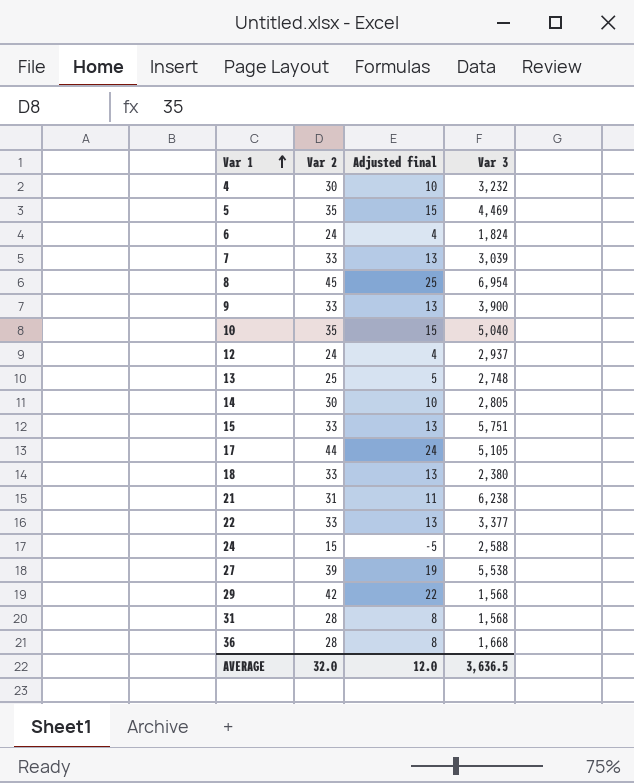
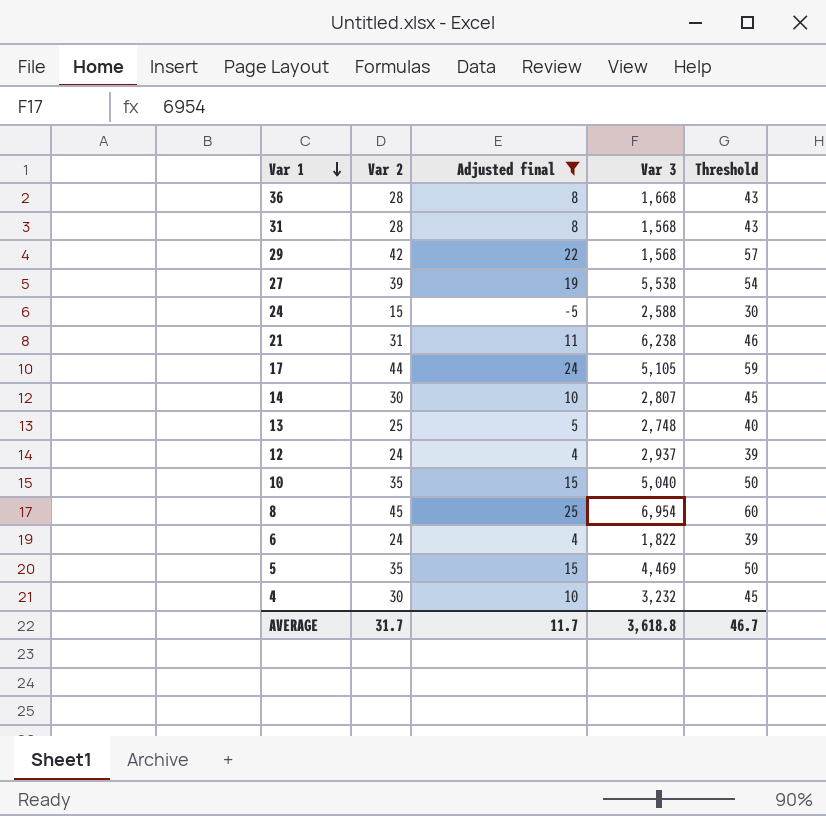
filter: none -> Adjusted final != 13
row order: Var 1 ascending -> Var 1 descending
column Threshold | formula: none -> [Var 2] + 15
14 | Var 3: 2,805 -> 2,807
6 | Var 3: 1,824 -> 1,822
AVERAGE | Var 2: 32.0 -> 31.7
AVERAGE | Adjusted final: 12.0 -> 11.7
AVERAGE | Var 3: 3,636.5 -> 3,618.8

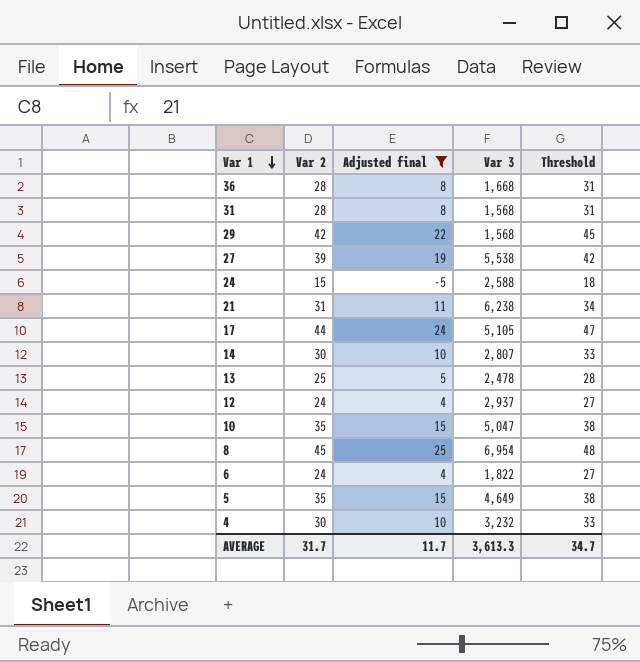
column Threshold | formula: [Var 2] + 15 -> [Var 2] + 3
13 | Var 3: 2,748 -> 2,478
10 | Var 3: 5,040 -> 5,047
5 | Var 3: 4,469 -> 4,649
AVERAGE | Var 3: 3,618.8 -> 3,613.3
AVERAGE | Threshold: 46.7 -> 34.7

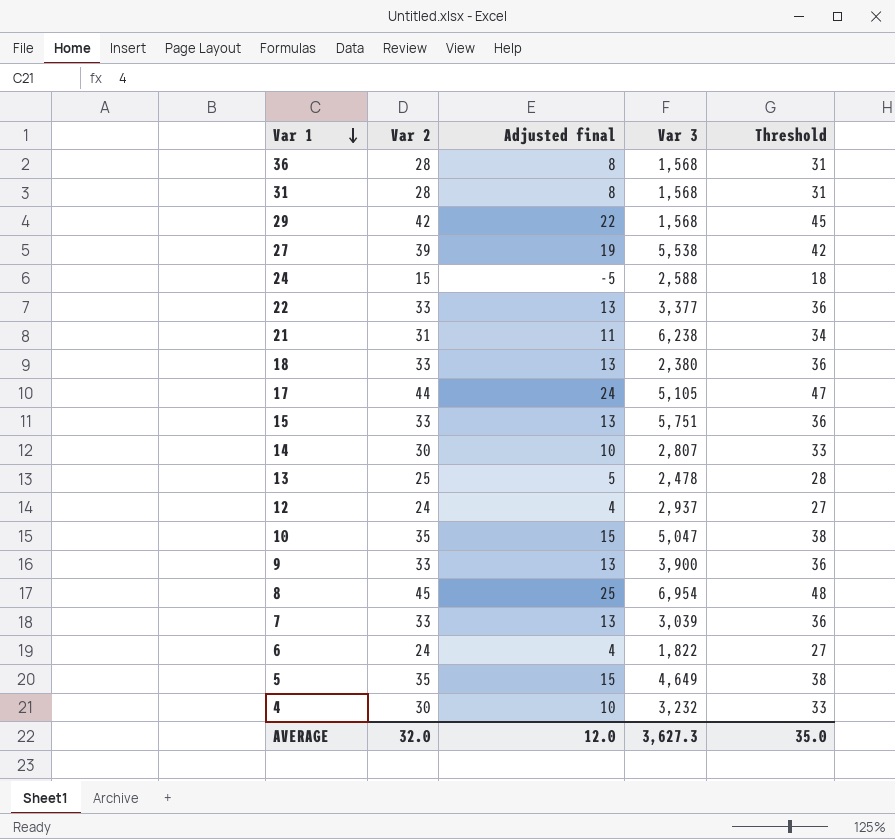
filter: Adjusted final != 13 -> none
36 | Var 3: 1,668 -> 1,568
AVERAGE | Var 2: 31.7 -> 32.0
AVERAGE | Adjusted final: 11.7 -> 12.0
AVERAGE | Var 3: 3,613.3 -> 3,627.3
AVERAGE | Threshold: 34.7 -> 35.0

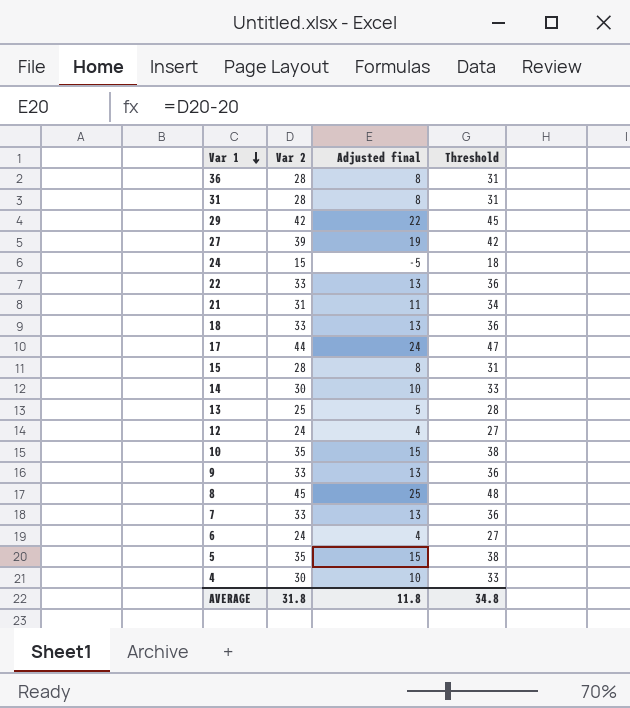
column Var 3 | position: 4 -> none
15 | Var 2: 33 -> 28
15 | Adjusted final: 13 -> 8
15 | Threshold: 36 -> 31
AVERAGE | Var 2: 32.0 -> 31.8
AVERAGE | Adjusted final: 12.0 -> 11.8
AVERAGE | Threshold: 35.0 -> 34.8

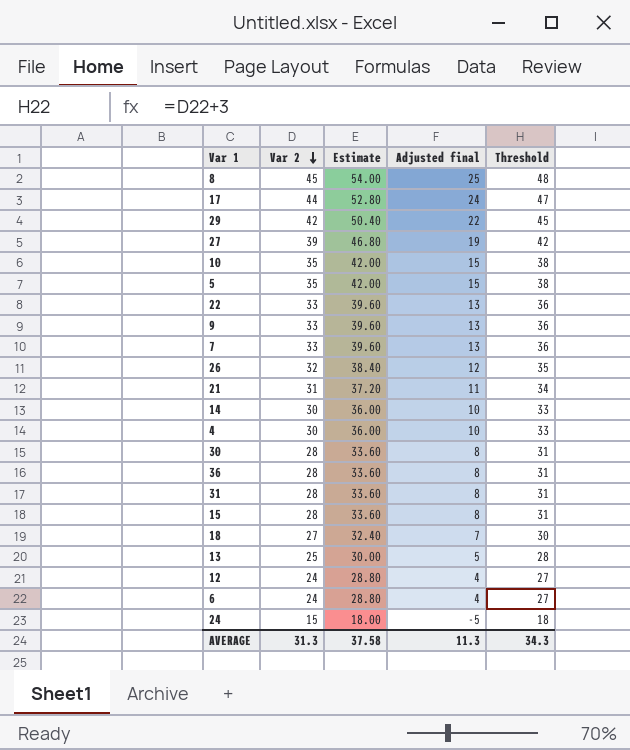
row order: Var 1 descending -> Var 2 descending
column Estimate | formula: none -> [Var 2] * 1.2
row 26: none -> 32 | 38.40 | 12 | 35
row 30: none -> 28 | 33.60 | 8 | 31
18 | Var 2: 33 -> 27
18 | Adjusted final: 13 -> 7
18 | Threshold: 36 -> 30
AVERAGE | Var 2: 31.8 -> 31.3
AVERAGE | Adjusted final: 11.8 -> 11.3
AVERAGE | Threshold: 34.8 -> 34.3

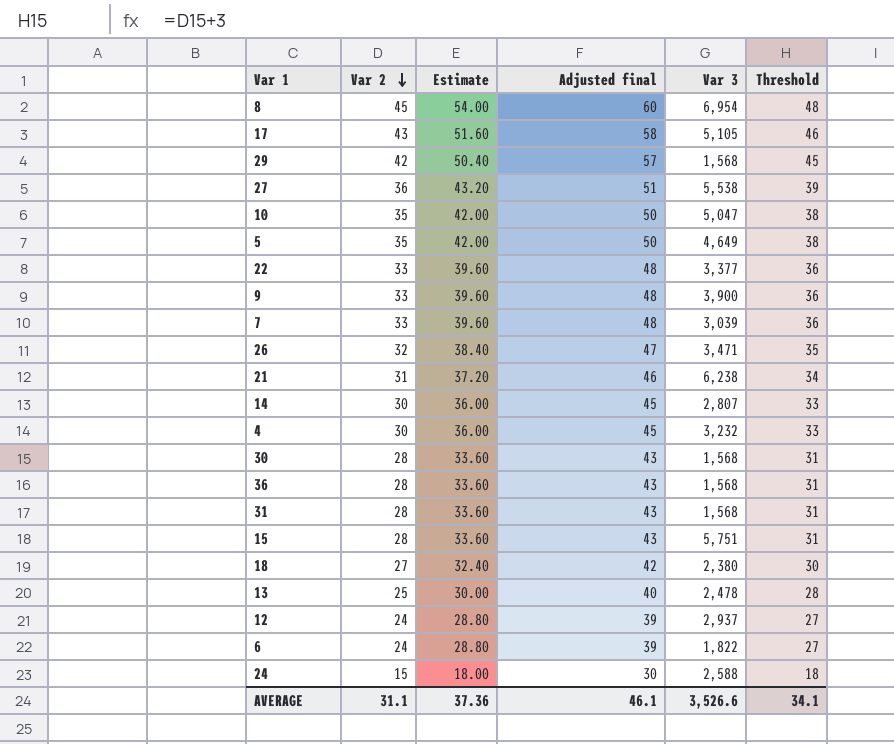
column Adjusted final | formula: [Var 2] - 20 -> [Var 2] + 15
column Var 3 | position: none -> 5
17 | Var 2: 44 -> 43
17 | Estimate: 52.80 -> 51.60
17 | Threshold: 47 -> 46
27 | Var 2: 39 -> 36
27 | Estimate: 46.80 -> 43.20
27 | Threshold: 42 -> 39
AVERAGE | Var 2: 31.3 -> 31.1
AVERAGE | Estimate: 37.58 -> 37.36
AVERAGE | Adjusted final: 11.3 -> 46.1
AVERAGE | Threshold: 34.3 -> 34.1

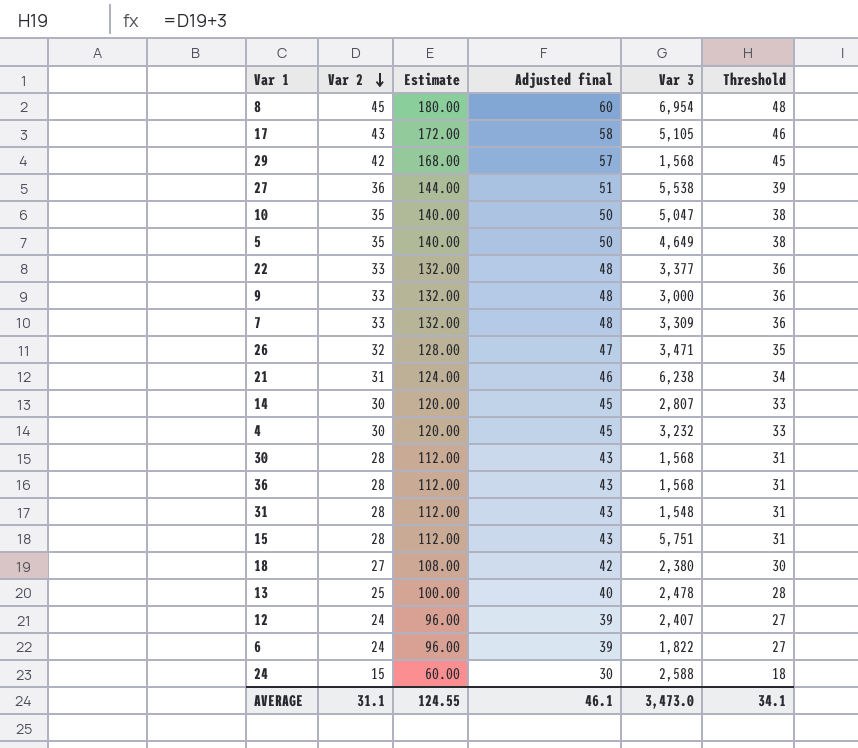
column Estimate | formula: [Var 2] * 1.2 -> [Var 2] * 4
9 | Var 3: 3,900 -> 3,000
7 | Var 3: 3,039 -> 3,309
31 | Var 3: 1,568 -> 1,548
12 | Var 3: 2,937 -> 2,407
AVERAGE | Estimate: 37.36 -> 124.55
AVERAGE | Var 3: 3,526.6 -> 3,473.0

